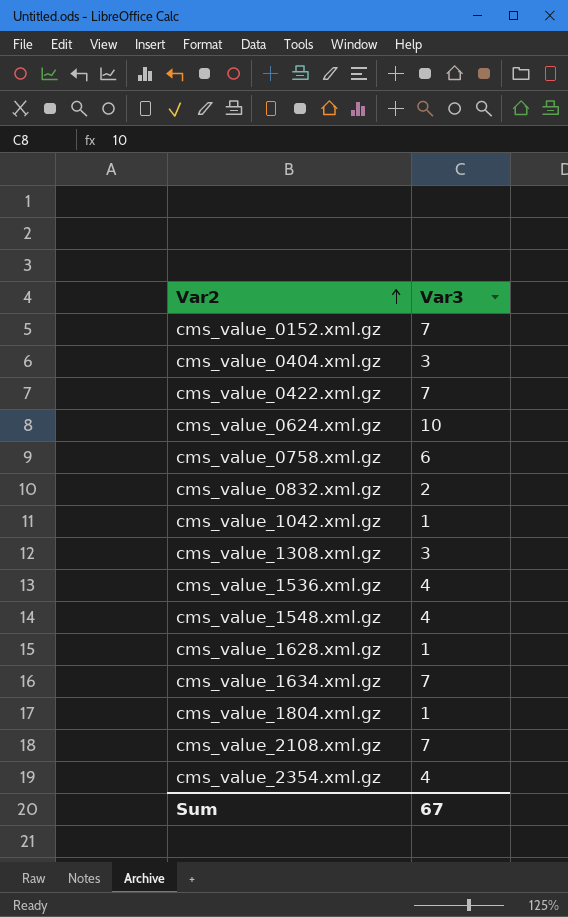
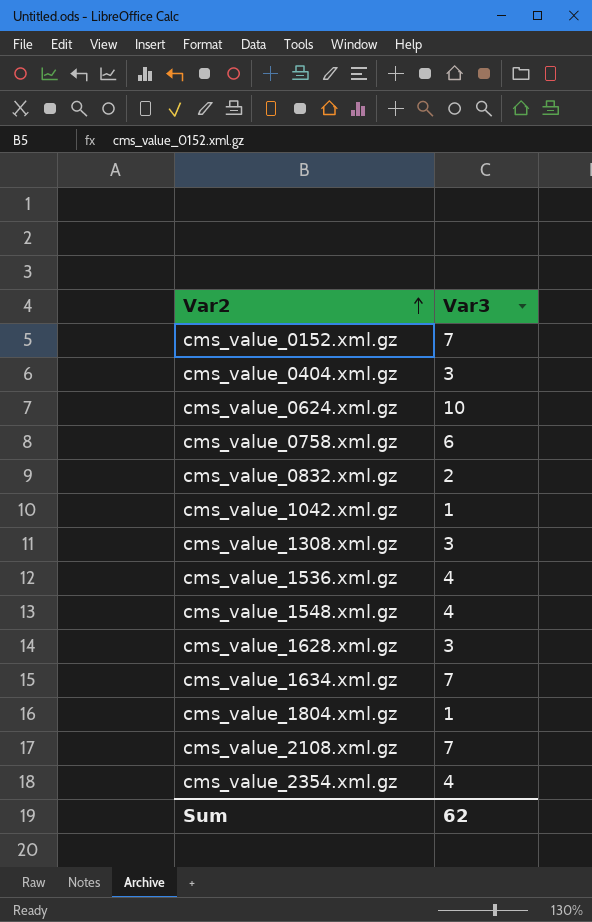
row cms_value_0422.xml.gz: 7 -> none
cms_value_1628.xml.gz | Var3: 1 -> 3
Sum | Var3: 67 -> 62

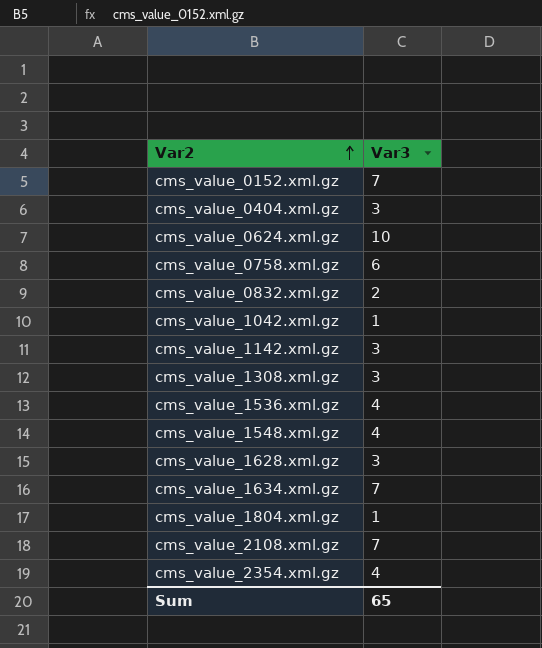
row cms_value_1142.xml.gz: none -> 3
Sum | Var3: 62 -> 65

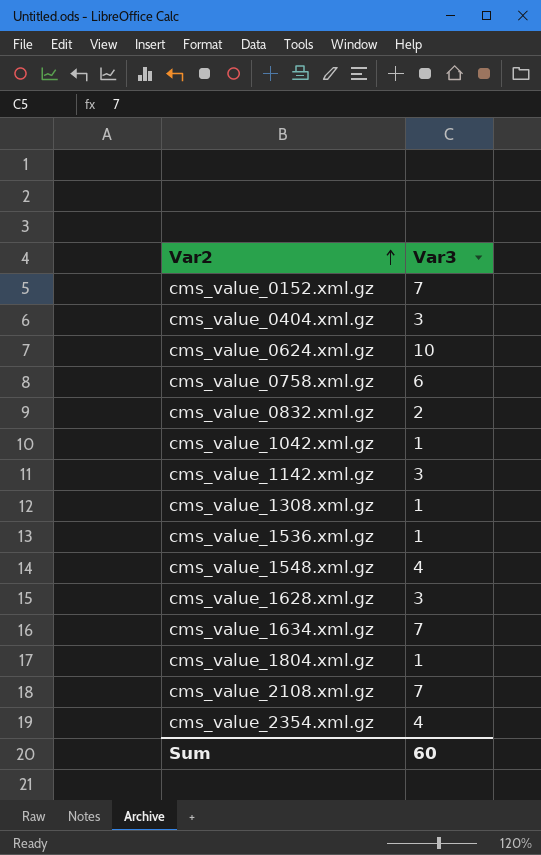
cms_value_1308.xml.gz | Var3: 3 -> 1
cms_value_1536.xml.gz | Var3: 4 -> 1
Sum | Var3: 65 -> 60

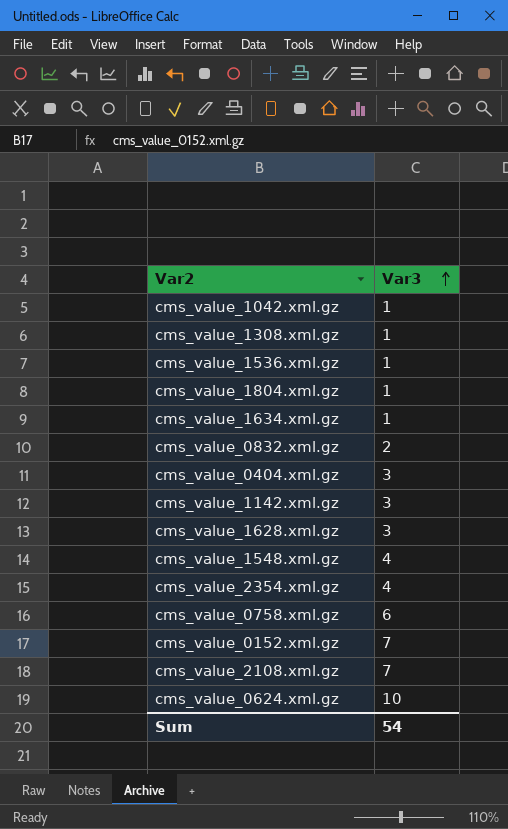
row order: Var2 ascending -> Var3 ascending
cms_value_1634.xml.gz | Var3: 7 -> 1
Sum | Var3: 60 -> 54

